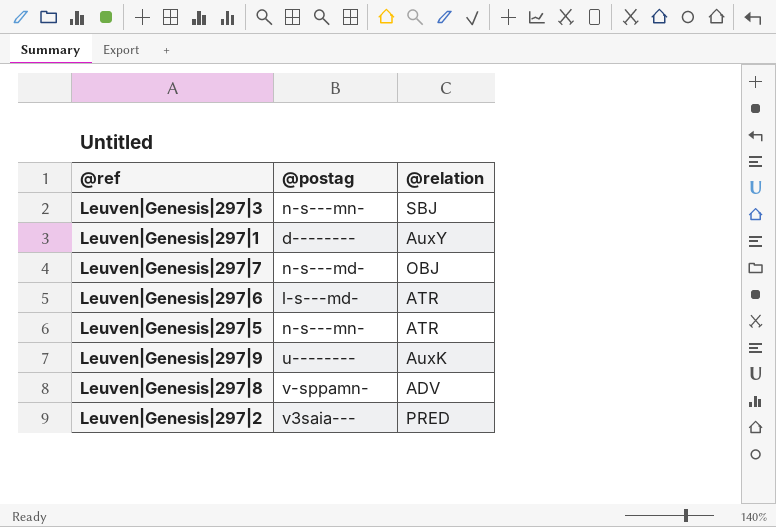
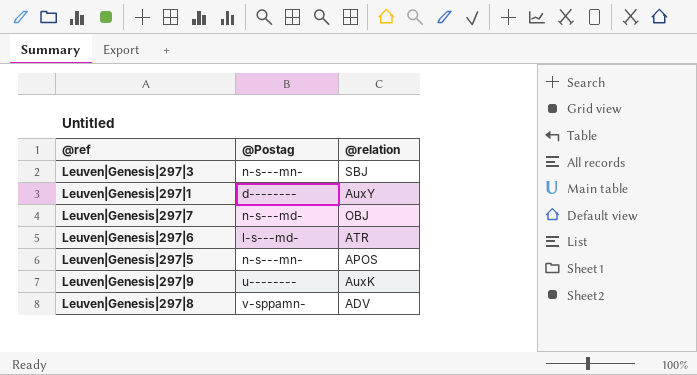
column name: @postag -> @Postag
row Leuven|Genesis|297|2: v3saia--- | PRED -> none
Leuven|Genesis|297|5 | @relation: ATR -> APOS

